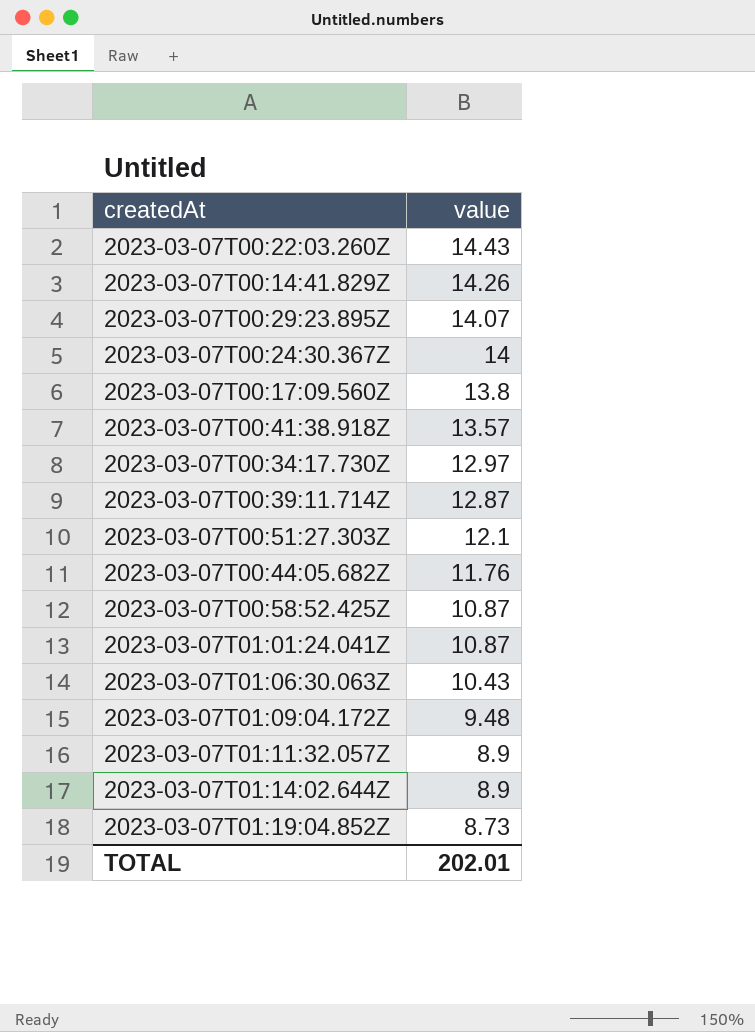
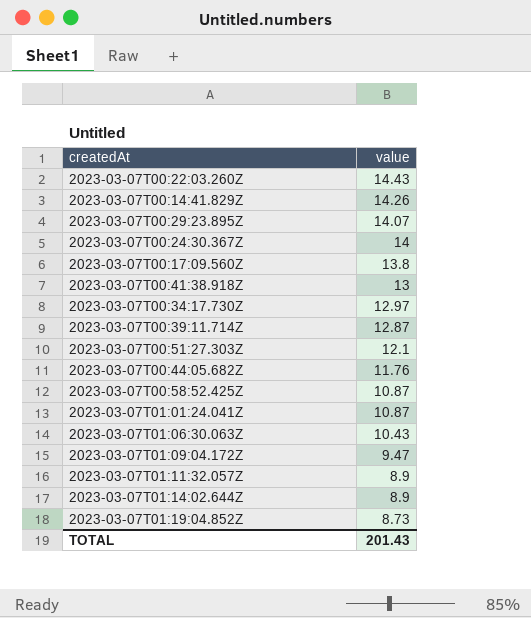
2023-03-07T00:41:38.918Z | value: 13.57 -> 13
2023-03-07T01:09:04.172Z | value: 9.48 -> 9.47
TOTAL | value: 202.01 -> 201.43

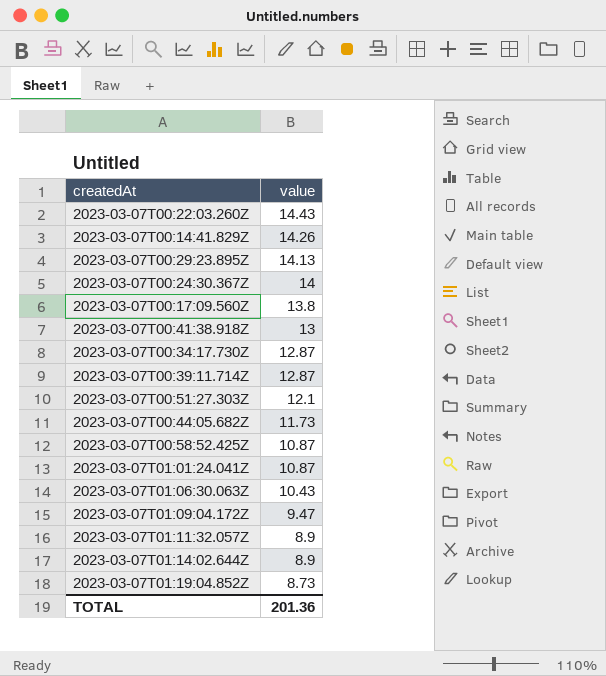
2023-03-07T00:29:23.895Z | value: 14.07 -> 14.13
2023-03-07T00:34:17.730Z | value: 12.97 -> 12.87
2023-03-07T00:44:05.682Z | value: 11.76 -> 11.73
TOTAL | value: 201.43 -> 201.36

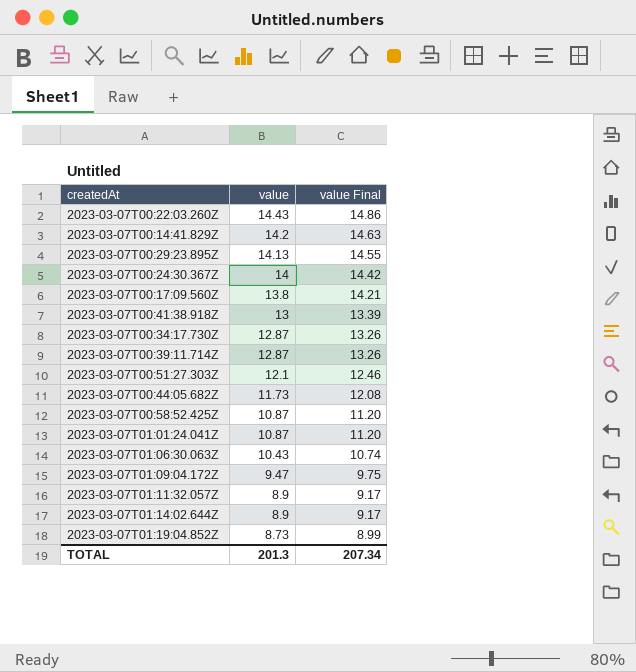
column value Final | formula: none -> [value] * 1.03
2023-03-07T00:14:41.829Z | value: 14.26 -> 14.2
TOTAL | value: 201.36 -> 201.3

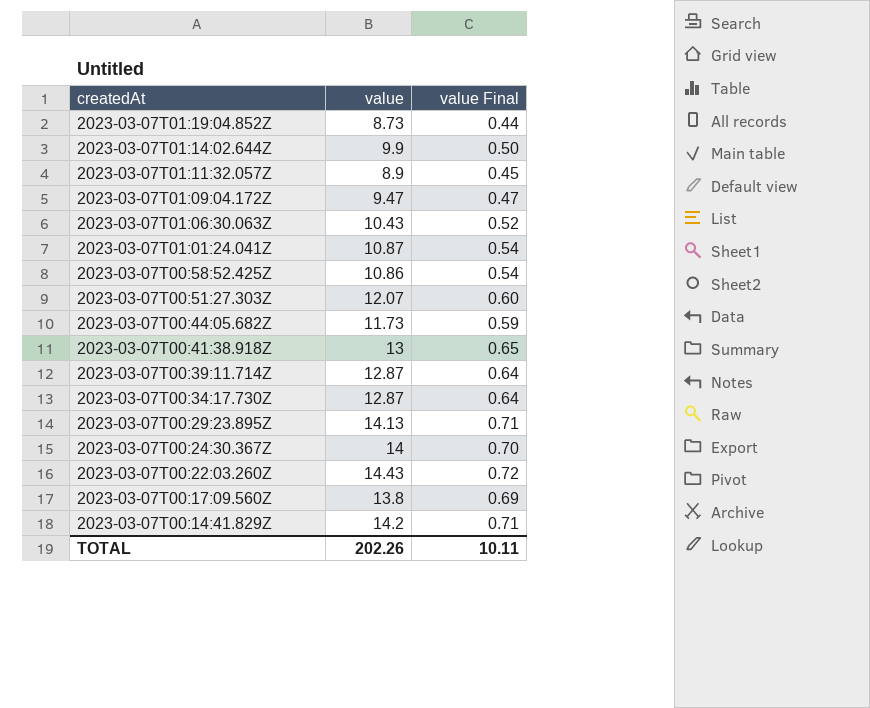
row order: value descending -> createdAt descending
column value Final | formula: [value] * 1.03 -> [value] * 0.05
2023-03-07T01:14:02.644Z | value: 8.9 -> 9.9
2023-03-07T00:58:52.425Z | value: 10.87 -> 10.86
2023-03-07T00:51:27.303Z | value: 12.1 -> 12.07
TOTAL | value: 201.3 -> 202.26
TOTAL | value Final: 207.34 -> 10.11

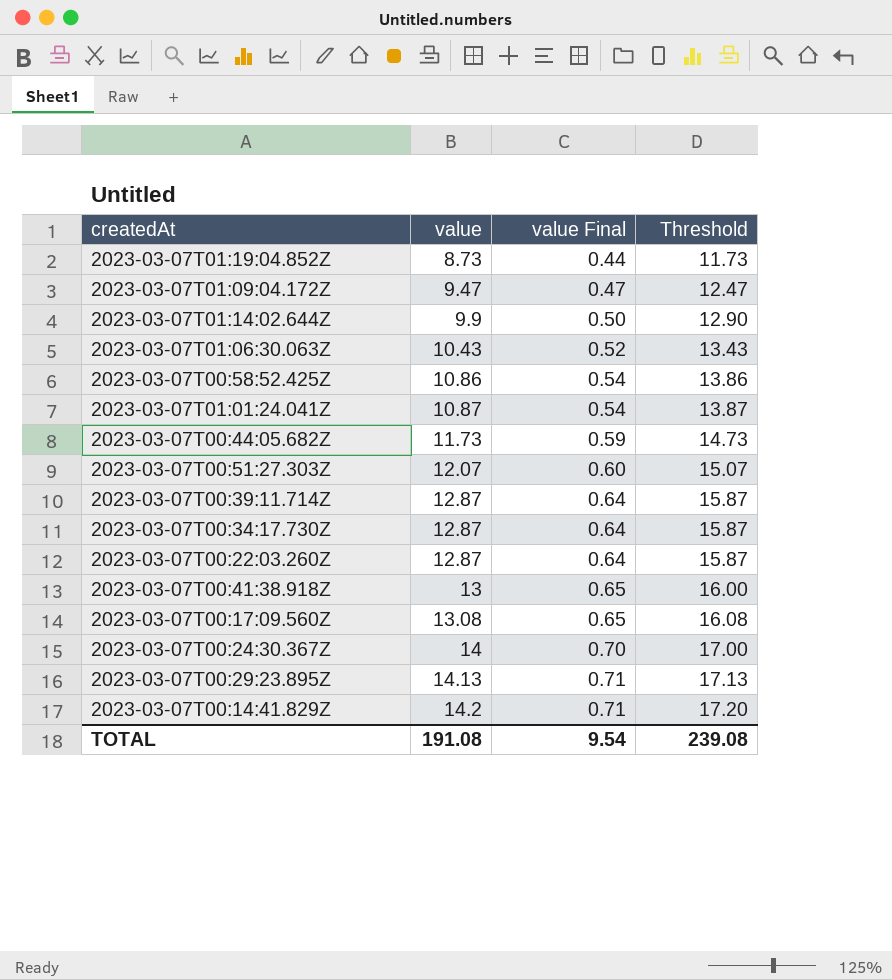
row order: createdAt descending -> value ascending
column Threshold | formula: none -> [value] + 3
row 2023-03-07T01:11:32.057Z: 8.9 | 0.45 -> none
2023-03-07T00:22:03.260Z | value: 14.43 -> 12.87
2023-03-07T00:22:03.260Z | value Final: 0.72 -> 0.64
2023-03-07T00:17:09.560Z | value: 13.8 -> 13.08
2023-03-07T00:17:09.560Z | value Final: 0.69 -> 0.65
TOTAL | value: 202.26 -> 191.08
TOTAL | value Final: 10.11 -> 9.54

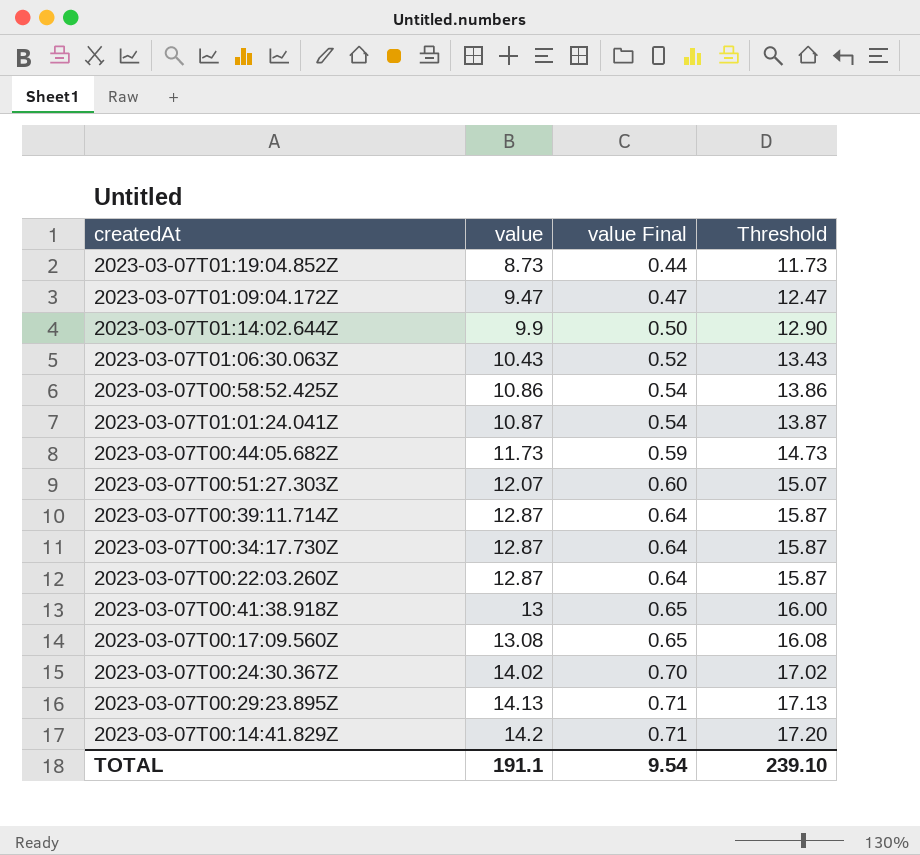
2023-03-07T00:24:30.367Z | value: 14 -> 14.02
2023-03-07T00:24:30.367Z | Threshold: 17.00 -> 17.02
TOTAL | value: 191.08 -> 191.1
TOTAL | Threshold: 239.08 -> 239.10

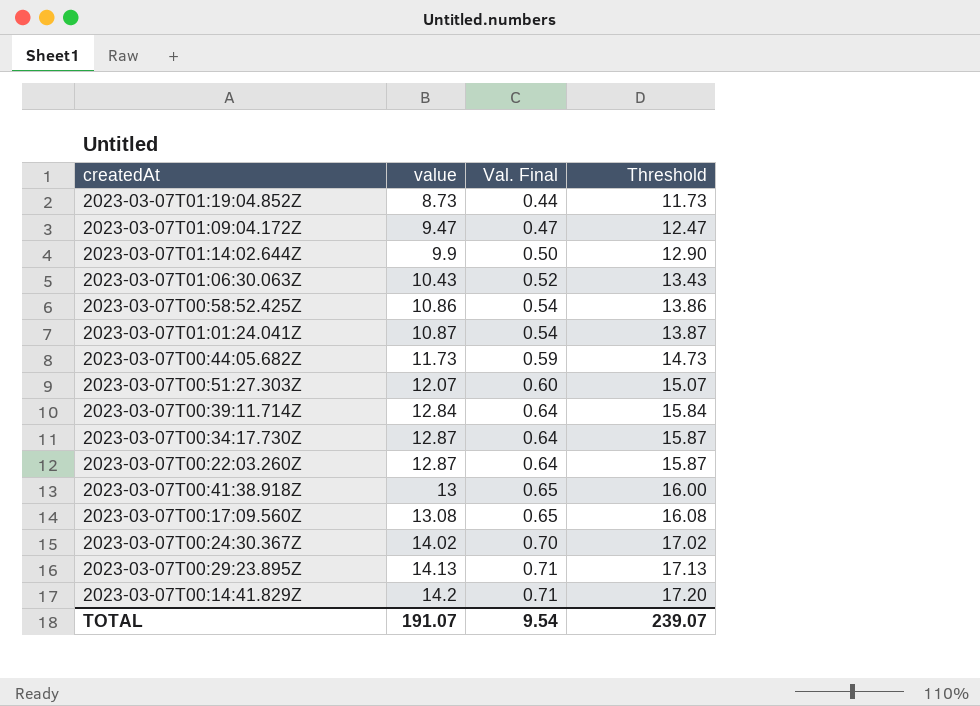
column name: value Final -> Val. Final
2023-03-07T00:39:11.714Z | value: 12.87 -> 12.84
2023-03-07T00:39:11.714Z | Threshold: 15.87 -> 15.84
TOTAL | value: 191.1 -> 191.07
TOTAL | Threshold: 239.10 -> 239.07

